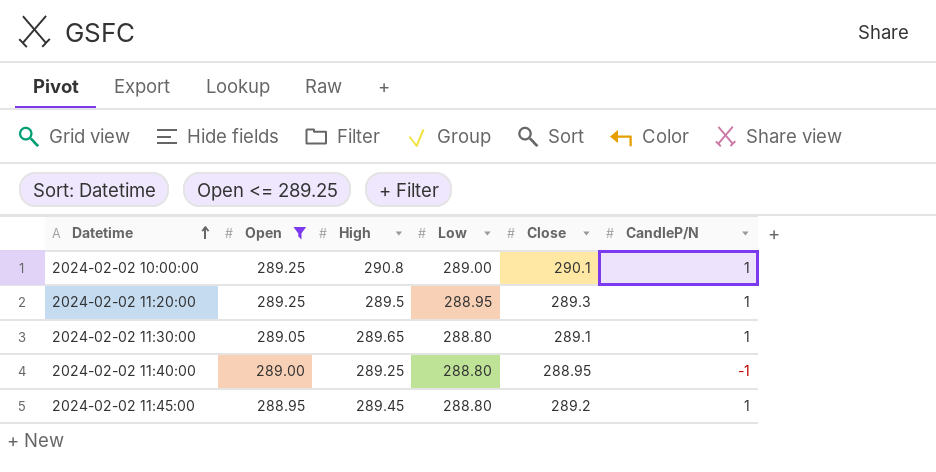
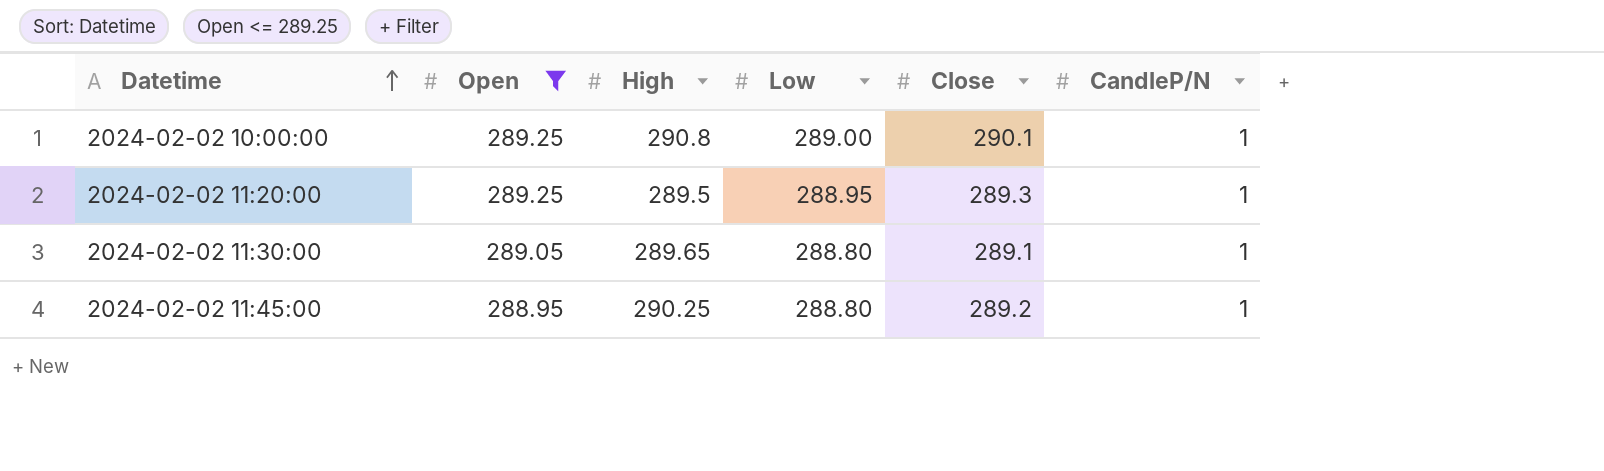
row 2024-02-02 11:40:00: 289.00 | 289.25 | 288.80 | 288.95 | -1 -> none
2024-02-02 11:45:00 | High: 289.45 -> 290.25

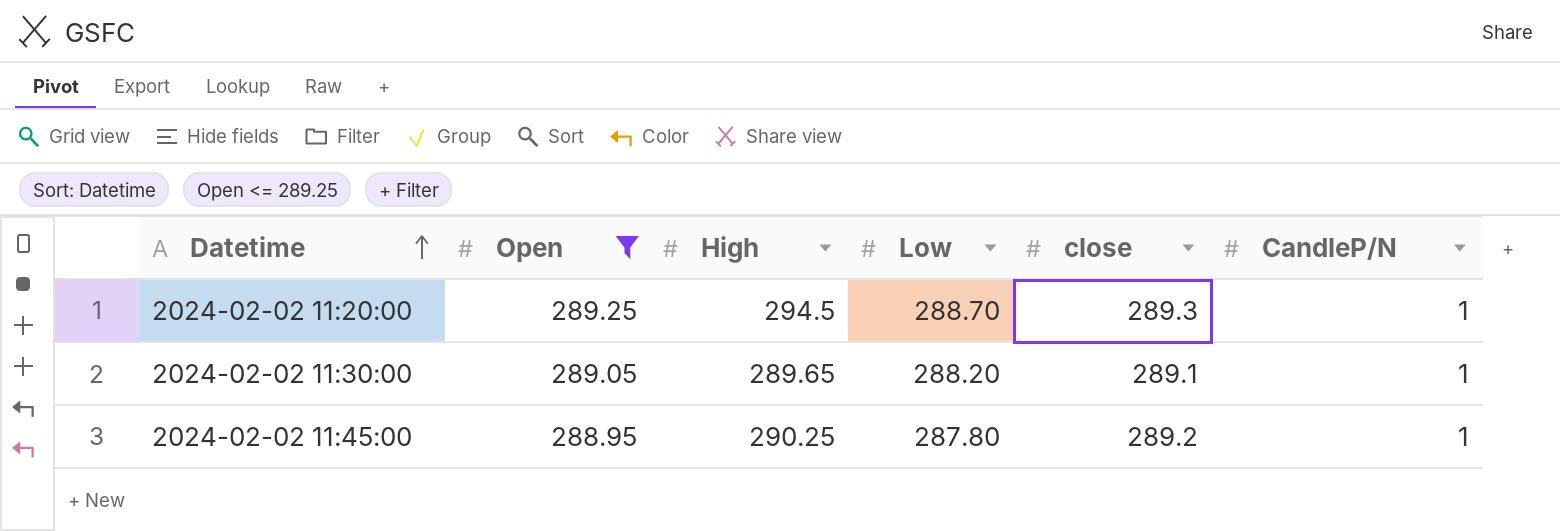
column name: Close -> close
row 2024-02-02 10:00:00: 289.25 | 290.8 | 289.00 | 290.1 | 1 -> none
2024-02-02 11:20:00 | High: 289.5 -> 294.5
2024-02-02 11:20:00 | Low: 288.95 -> 288.70
2024-02-02 11:30:00 | Low: 288.80 -> 288.20
2024-02-02 11:45:00 | Low: 288.80 -> 287.80

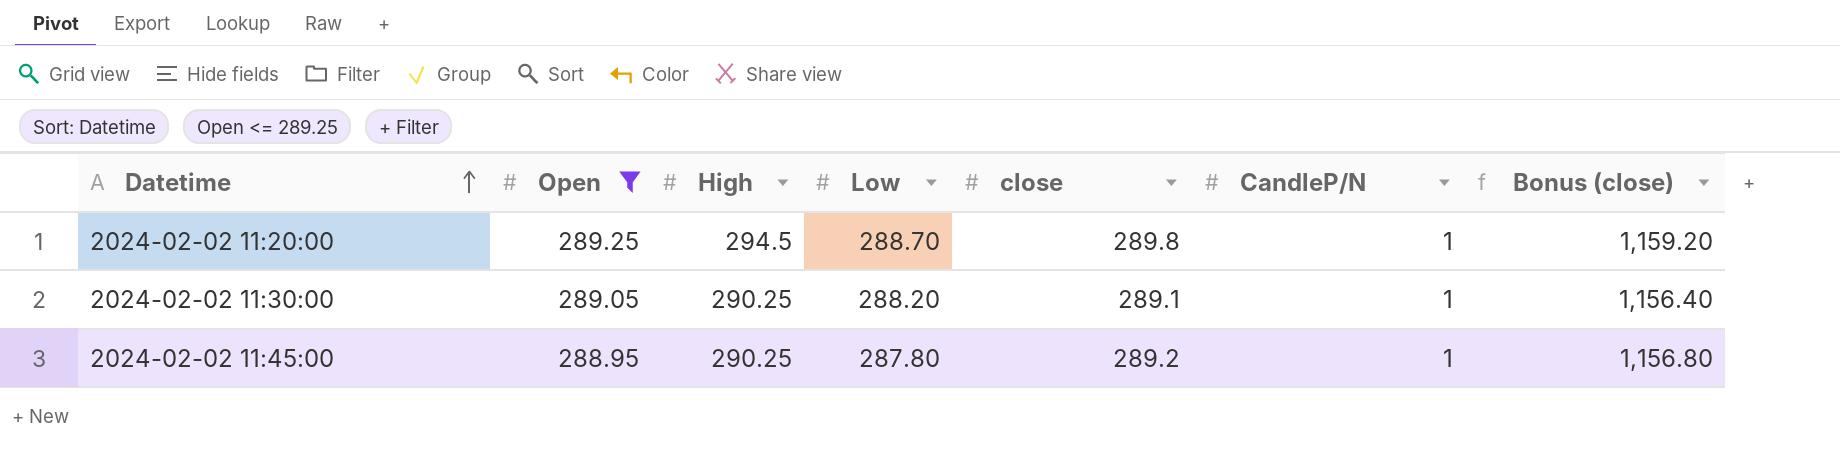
column Bonus (close) | formula: none -> [close] * 4
2024-02-02 11:20:00 | close: 289.3 -> 289.8
2024-02-02 11:30:00 | High: 289.65 -> 290.25

